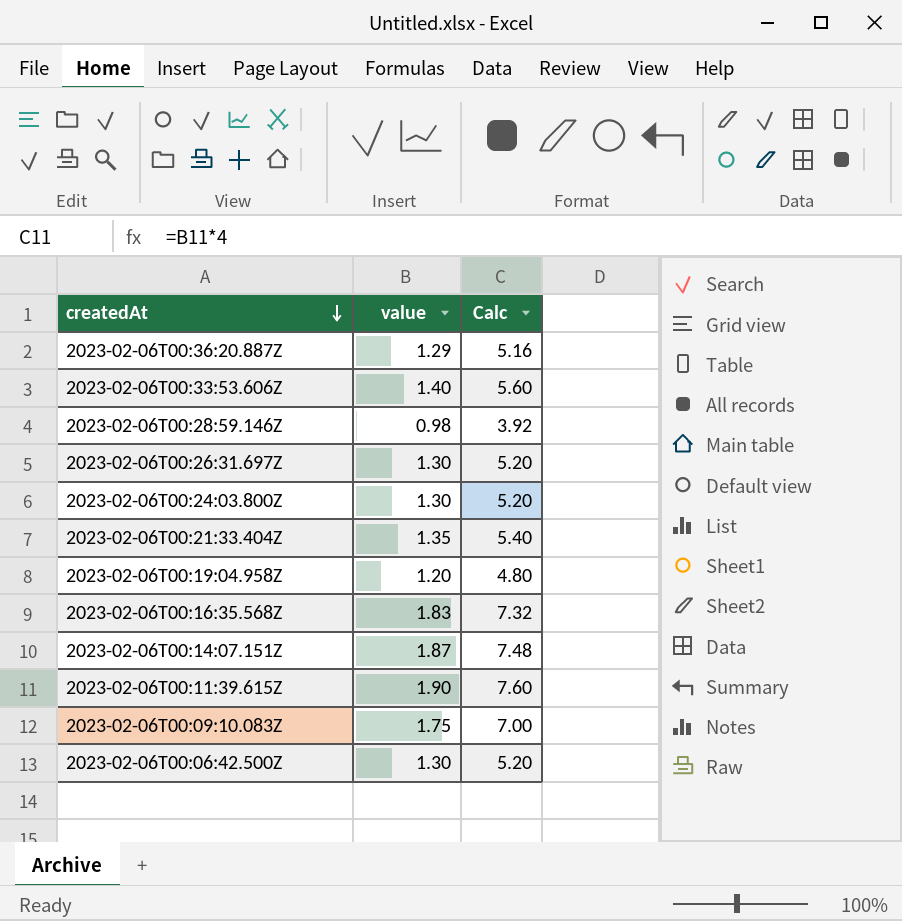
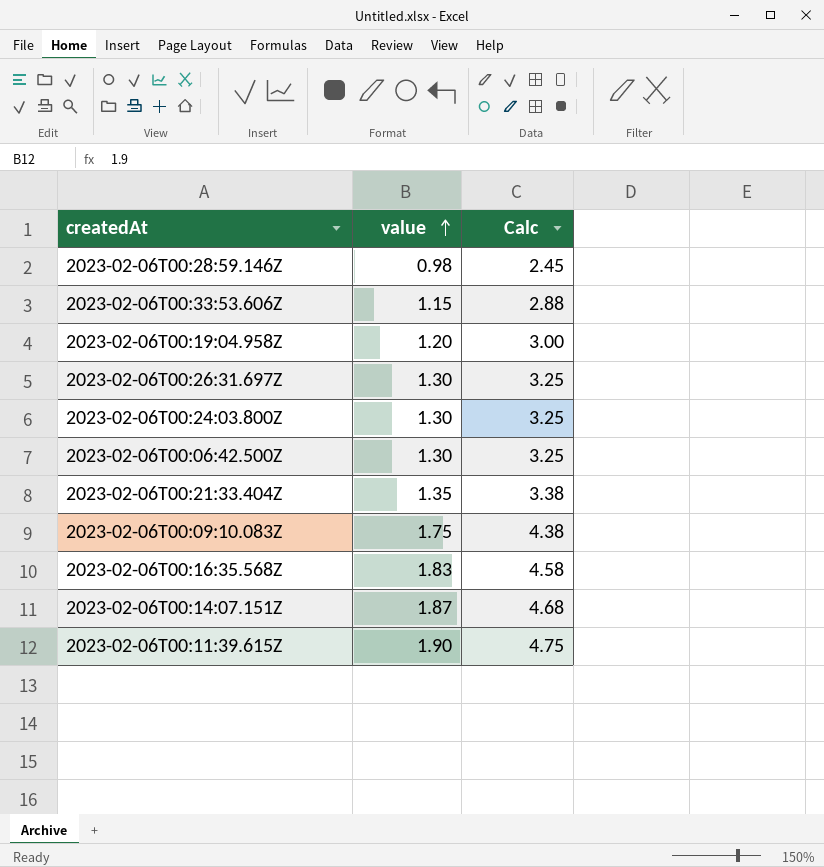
row order: createdAt descending -> value ascending
column Calc | formula: [value] * 4 -> [value] * 2.5
row 2023-02-06T00:36:20.887Z: 1.29 | 5.16 -> none
2023-02-06T00:33:53.606Z | value: 1.40 -> 1.15

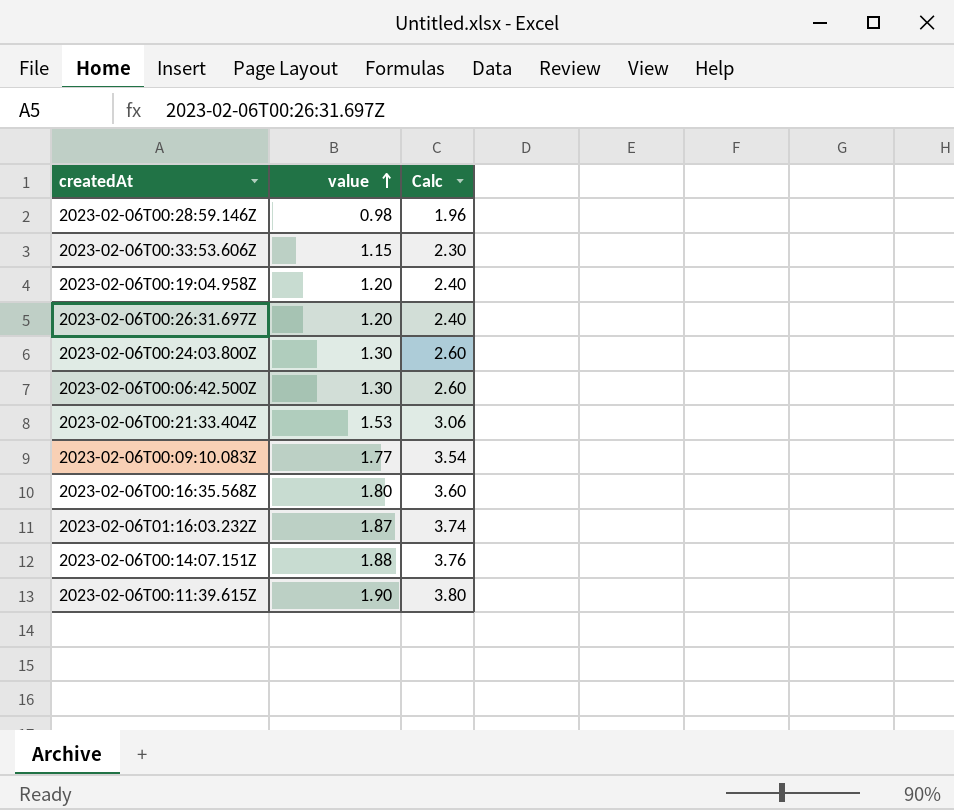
column Calc | formula: [value] * 2.5 -> [value] * 2
2023-02-06T00:26:31.697Z | value: 1.30 -> 1.20
2023-02-06T00:21:33.404Z | value: 1.35 -> 1.53
2023-02-06T00:09:10.083Z | value: 1.75 -> 1.77
2023-02-06T00:16:35.568Z | value: 1.83 -> 1.80
row 2023-02-06T01:16:03.232Z: none -> 1.87 | 3.74
2023-02-06T00:14:07.151Z | value: 1.87 -> 1.88

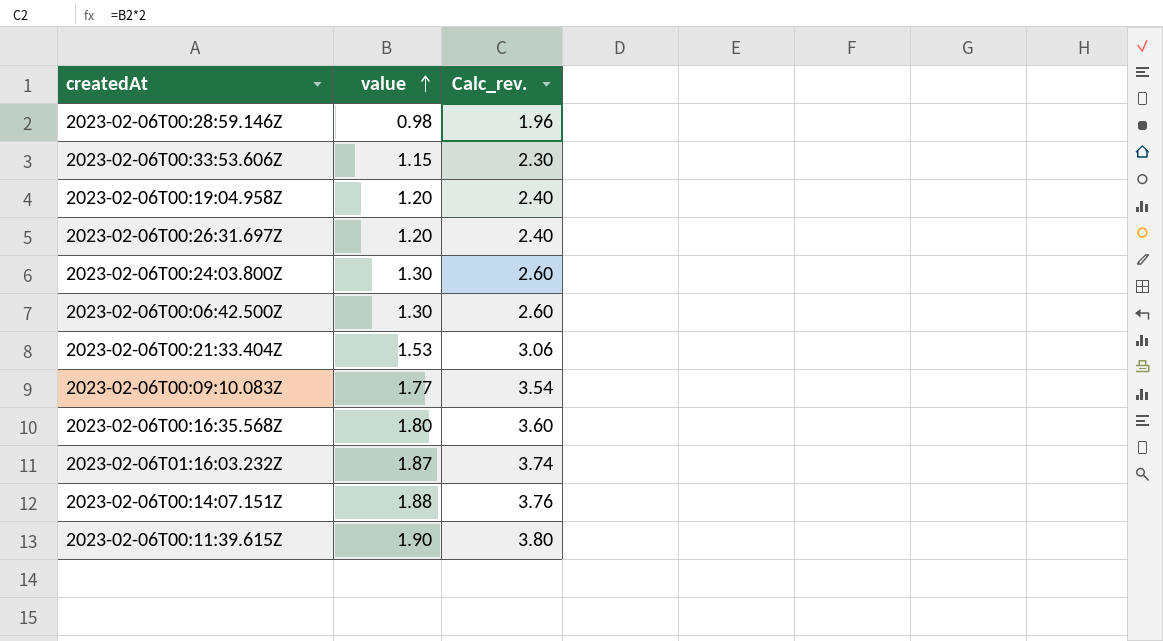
column name: Calc -> Calc_rev.

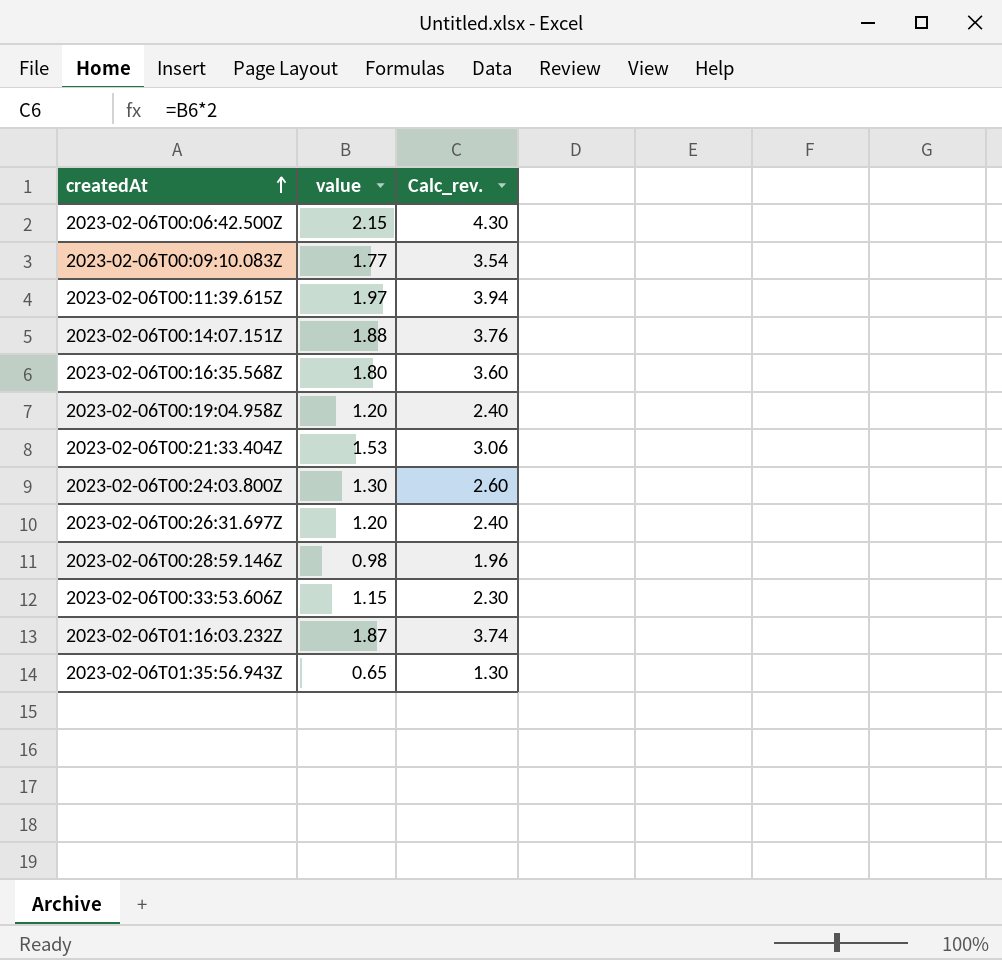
row order: value ascending -> createdAt ascending
2023-02-06T00:06:42.500Z | value: 1.30 -> 2.15
2023-02-06T00:06:42.500Z | Calc_rev.: 2.60 -> 4.30
2023-02-06T00:11:39.615Z | value: 1.90 -> 1.97
2023-02-06T00:11:39.615Z | Calc_rev.: 3.80 -> 3.94
row 2023-02-06T01:35:56.943Z: none -> 0.65 | 1.30

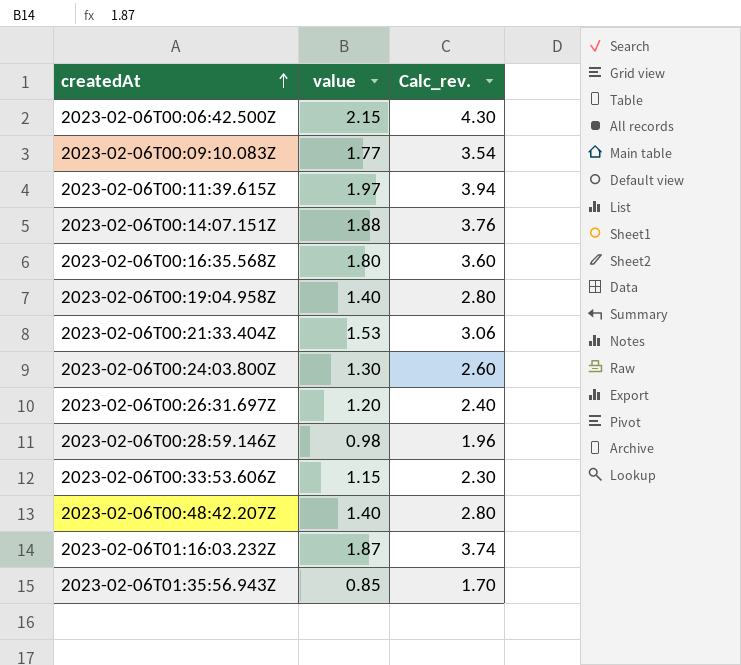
2023-02-06T00:19:04.958Z | value: 1.20 -> 1.40
2023-02-06T00:19:04.958Z | Calc_rev.: 2.40 -> 2.80
row 2023-02-06T00:48:42.207Z: none -> 1.40 | 2.80
2023-02-06T01:35:56.943Z | value: 0.65 -> 0.85
2023-02-06T01:35:56.943Z | Calc_rev.: 1.30 -> 1.70

